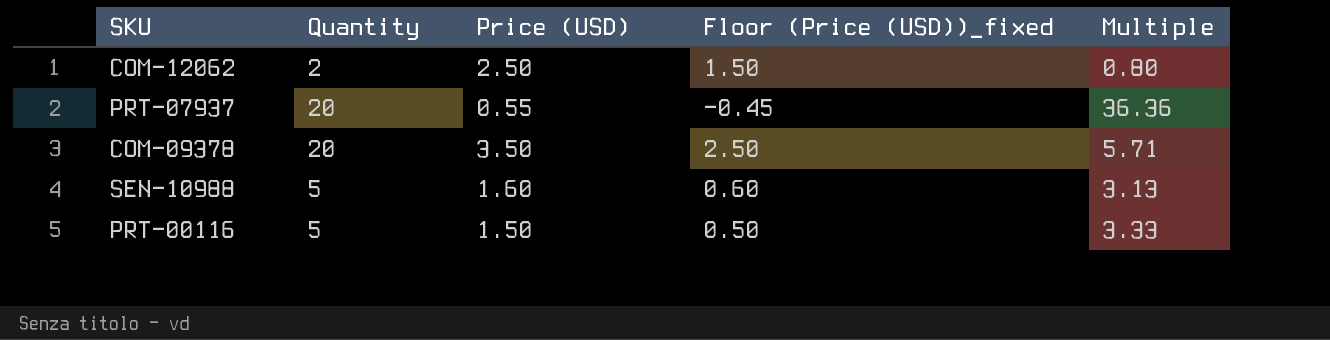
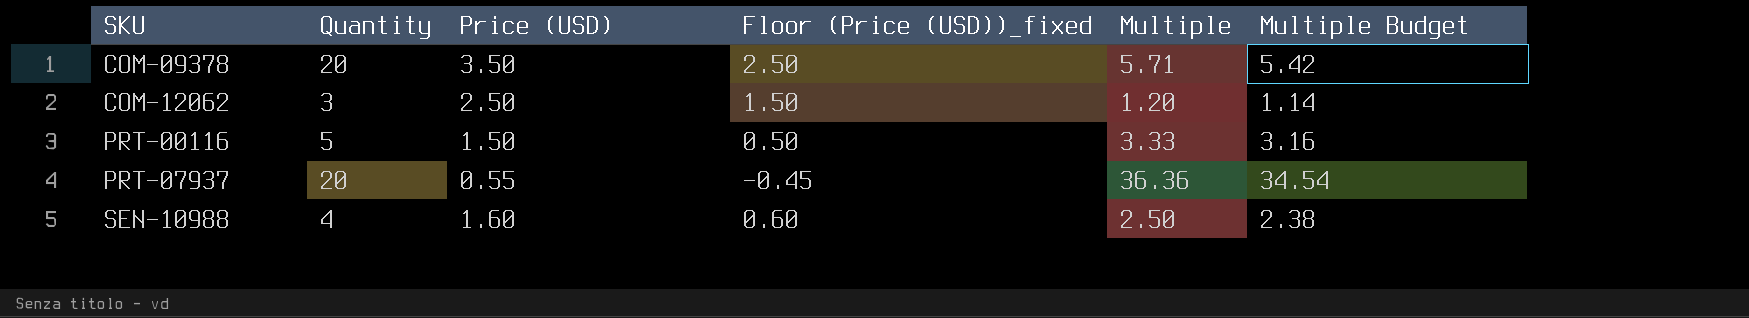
row order: none -> SKU ascending
column Multiple Budget | formula: none -> [Multiple] * 0.95
COM-12062 | Quantity: 2 -> 3
COM-12062 | Multiple: 0.80 -> 1.20
SEN-10988 | Quantity: 5 -> 4
SEN-10988 | Multiple: 3.13 -> 2.50

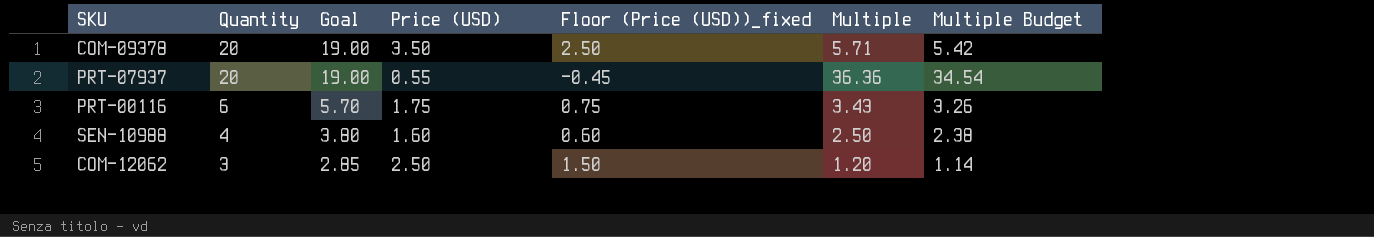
row order: SKU ascending -> Quantity descending
column Goal | formula: none -> [Quantity] * 0.95
PRT-00116 | Quantity: 5 -> 6
PRT-00116 | Price (USD): 1.50 -> 1.75
PRT-00116 | Floor (Price (USD))_fixed: 0.50 -> 0.75
PRT-00116 | Multiple: 3.33 -> 3.43
PRT-00116 | Multiple Budget: 3.16 -> 3.26

